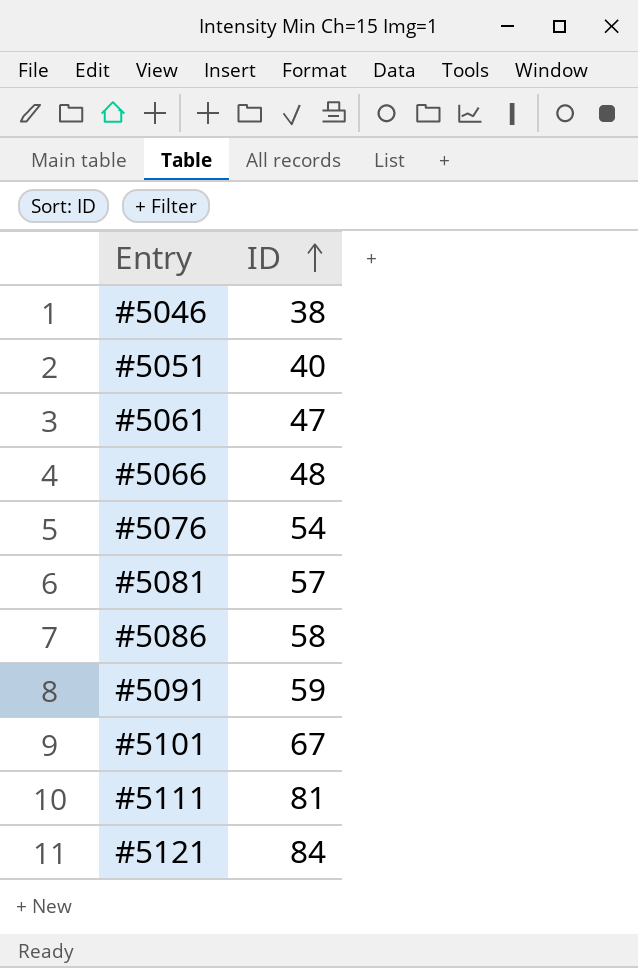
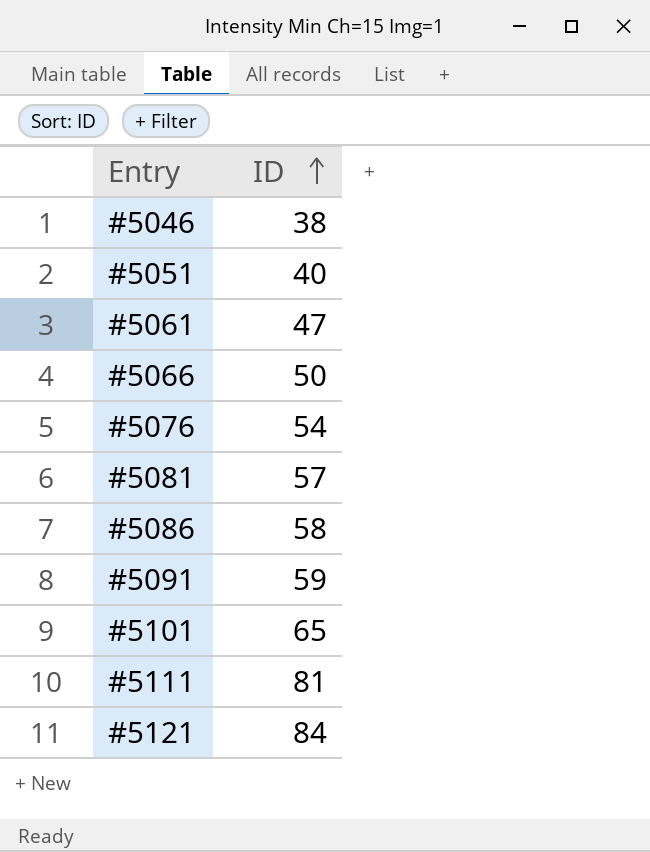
#5066 | ID: 48 -> 50
#5101 | ID: 67 -> 65

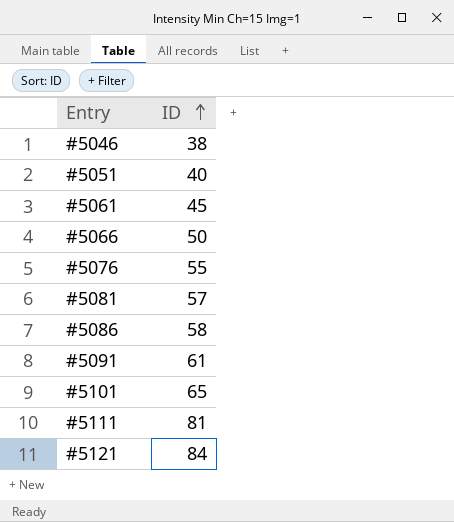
#5061 | ID: 47 -> 45
#5076 | ID: 54 -> 55
#5091 | ID: 59 -> 61

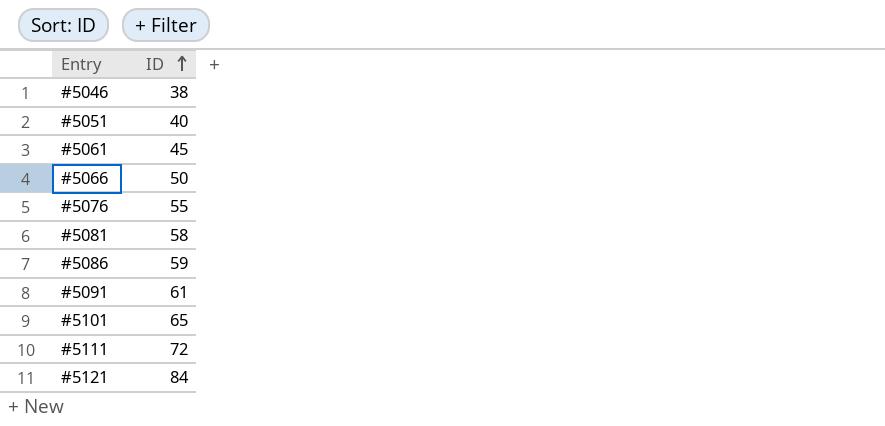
#5081 | ID: 57 -> 58
#5086 | ID: 58 -> 59
#5111 | ID: 81 -> 72

